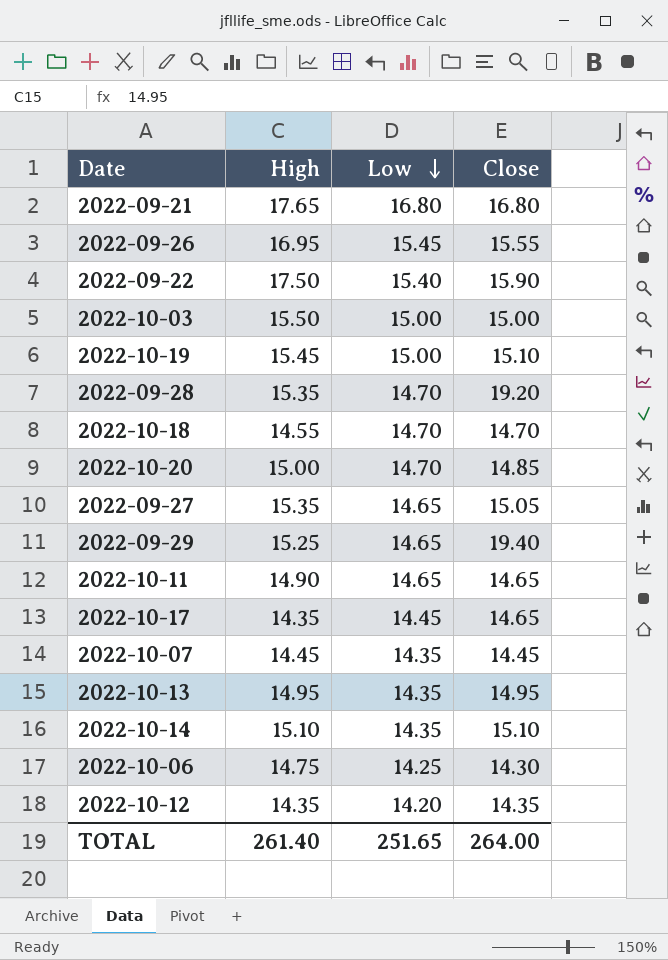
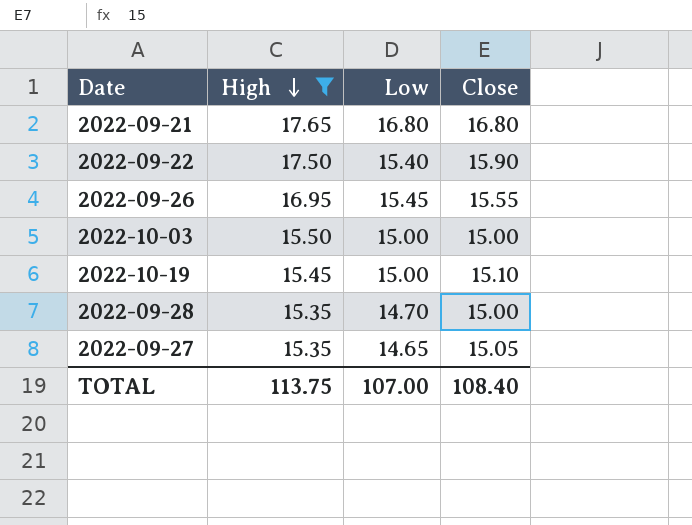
filter: none -> High >= 15.35
row order: Low descending -> High descending
2022-09-28 | Close: 19.20 -> 15.00
TOTAL | High: 261.40 -> 113.75
TOTAL | Low: 251.65 -> 107.00
TOTAL | Close: 264.00 -> 108.40

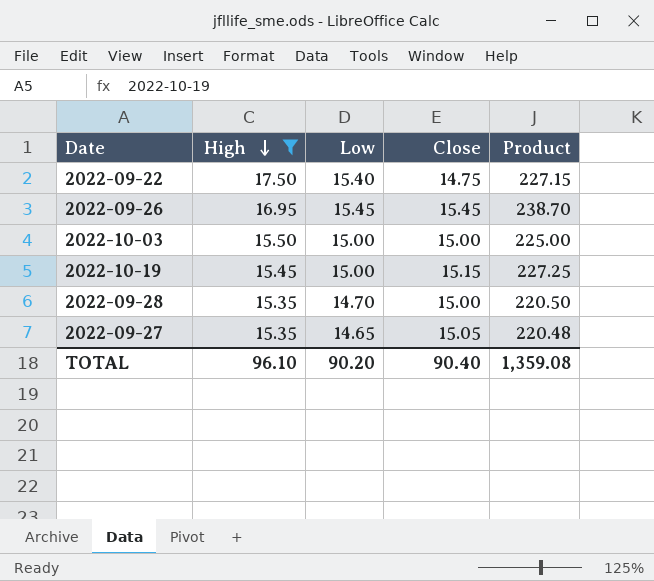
column Product | formula: none -> [Low] * [Close]
row 2022-09-21: 17.65 | 16.80 | 16.80 -> none
2022-09-22 | Close: 15.90 -> 14.75
2022-09-26 | Close: 15.55 -> 15.45
2022-10-19 | Close: 15.10 -> 15.15
TOTAL | High: 113.75 -> 96.10
TOTAL | Low: 107.00 -> 90.20
TOTAL | Close: 108.40 -> 90.40

